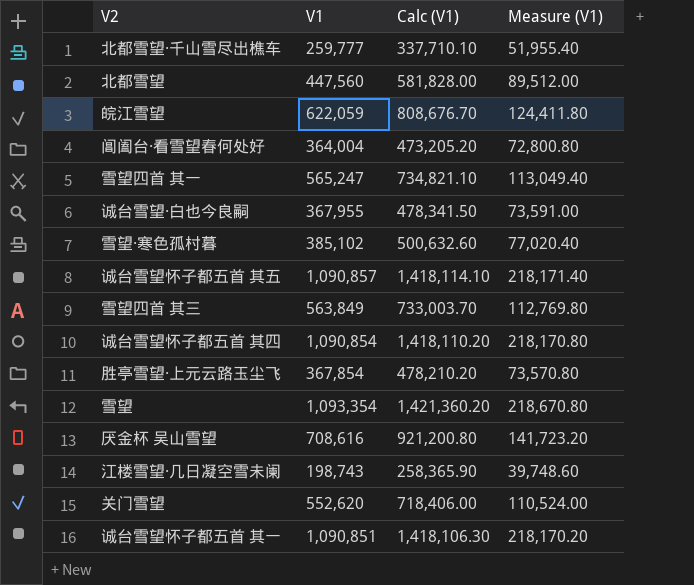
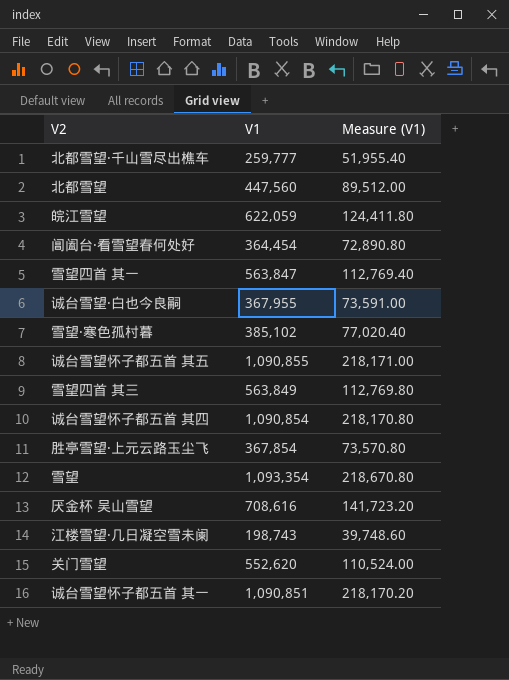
column Calc (V1) | formula: [V1] * 1.3 -> none
阊阖台·看雪望春何处好 | V1: 364,004 -> 364,454
阊阖台·看雪望春何处好 | Measure (V1): 72,800.80 -> 72,890.80
雪望四首 其一 | V1: 565,247 -> 563,847
雪望四首 其一 | Measure (V1): 113,049.40 -> 112,769.40
诚台雪望怀子都五首 其五 | V1: 1,090,857 -> 1,090,855
诚台雪望怀子都五首 其五 | Measure (V1): 218,171.40 -> 218,171.00

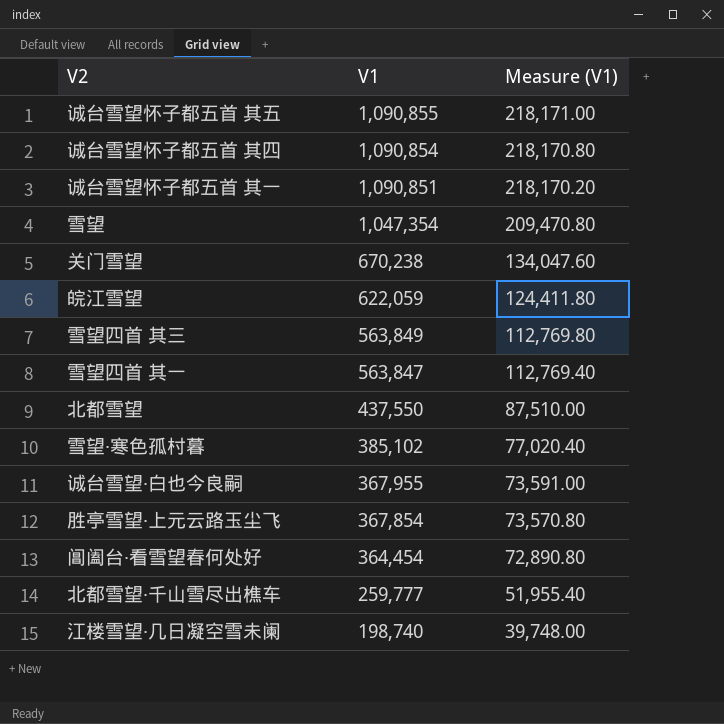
row order: none -> V1 descending
row 厌金杯 吴山雪望: 708,616 | 141,723.20 -> none
雪望 | V1: 1,093,354 -> 1,047,354
雪望 | Measure (V1): 218,670.80 -> 209,470.80
关门雪望 | V1: 552,620 -> 670,238
关门雪望 | Measure (V1): 110,524.00 -> 134,047.60
北都雪望 | V1: 447,560 -> 437,550
北都雪望 | Measure (V1): 89,512.00 -> 87,510.00
江楼雪望·几日凝空雪未阑 | V1: 198,743 -> 198,740
江楼雪望·几日凝空雪未阑 | Measure (V1): 39,748.60 -> 39,748.00

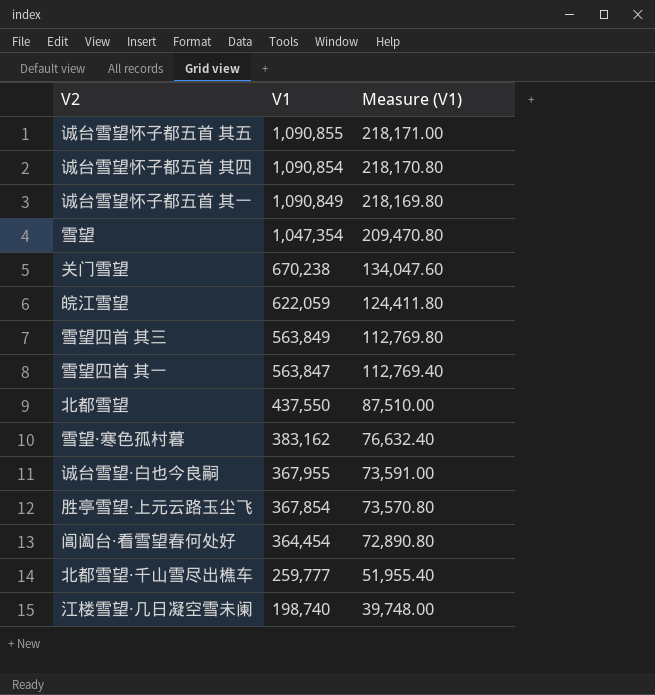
诚台雪望怀子都五首 其一 | V1: 1,090,851 -> 1,090,849
诚台雪望怀子都五首 其一 | Measure (V1): 218,170.20 -> 218,169.80
雪望·寒色孤村暮 | V1: 385,102 -> 383,162
雪望·寒色孤村暮 | Measure (V1): 77,020.40 -> 76,632.40

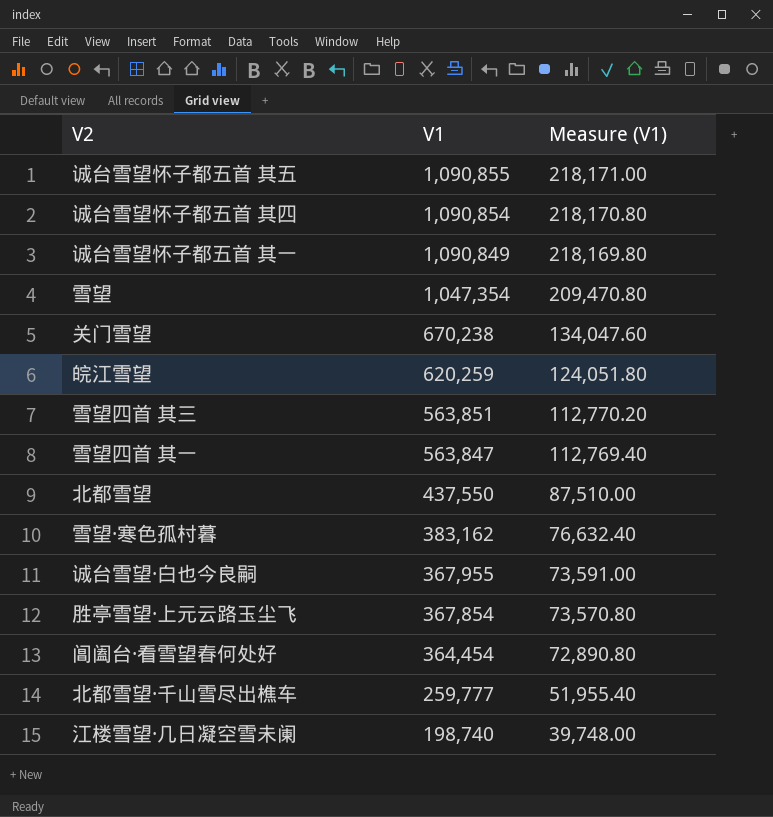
皖江雪望 | V1: 622,059 -> 620,259
皖江雪望 | Measure (V1): 124,411.80 -> 124,051.80
雪望四首 其三 | V1: 563,849 -> 563,851
雪望四首 其三 | Measure (V1): 112,769.80 -> 112,770.20

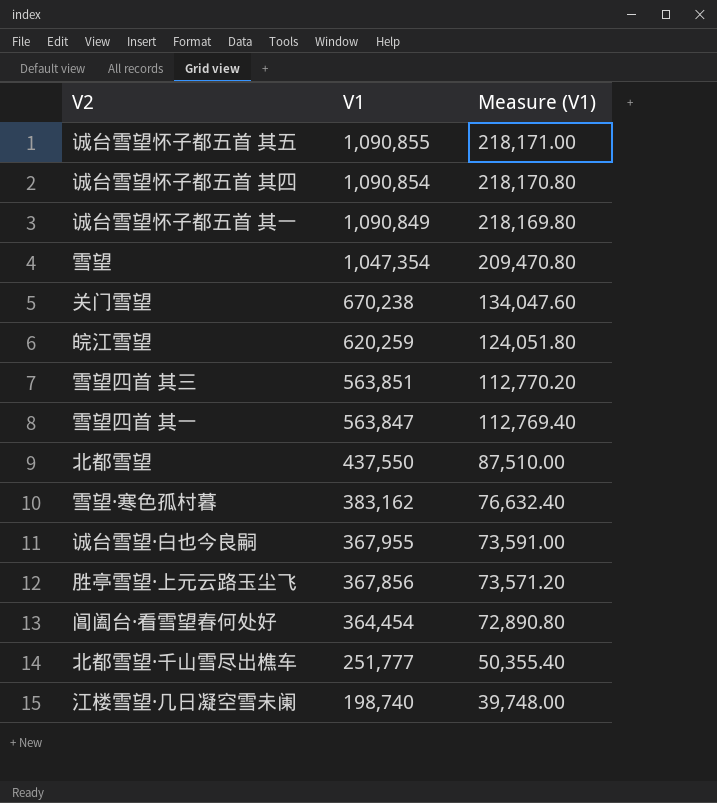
胜亭雪望·上元云路玉尘飞 | V1: 367,854 -> 367,856
胜亭雪望·上元云路玉尘飞 | Measure (V1): 73,570.80 -> 73,571.20
北都雪望·千山雪尽出樵车 | V1: 259,777 -> 251,777
北都雪望·千山雪尽出樵车 | Measure (V1): 51,955.40 -> 50,355.40

